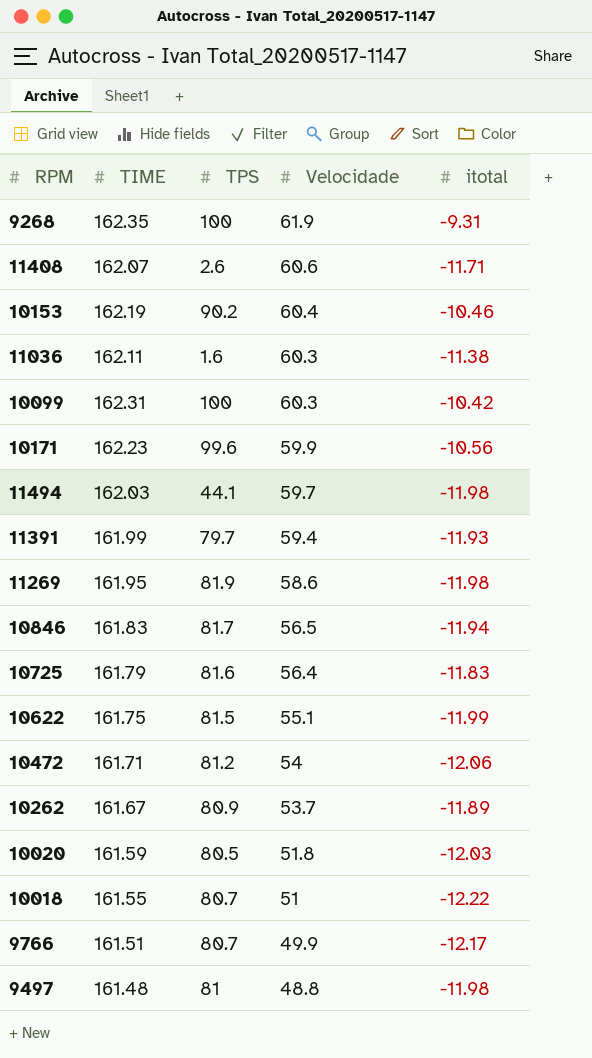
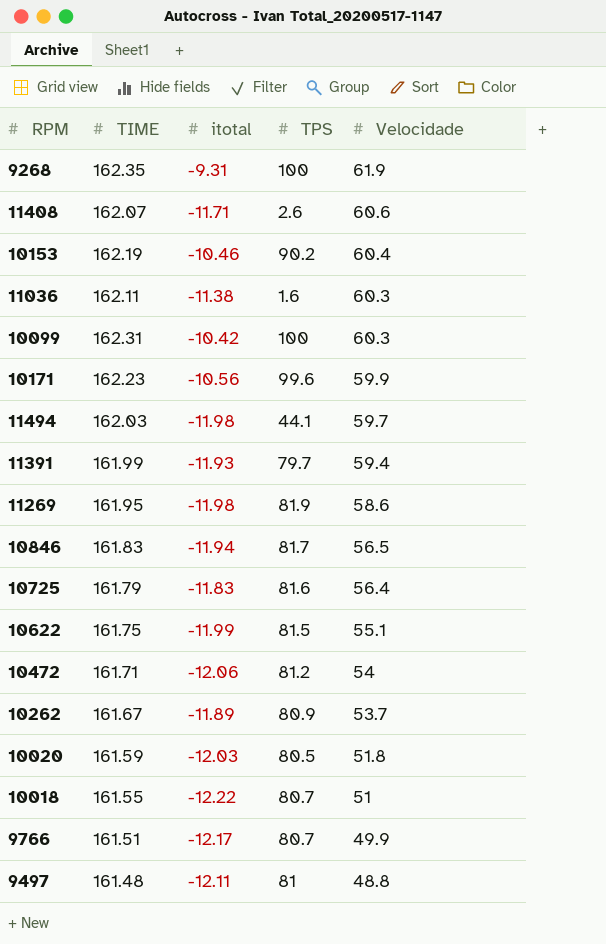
column itotal | position: 5 -> 3
9497 | itotal: -11.98 -> -12.11

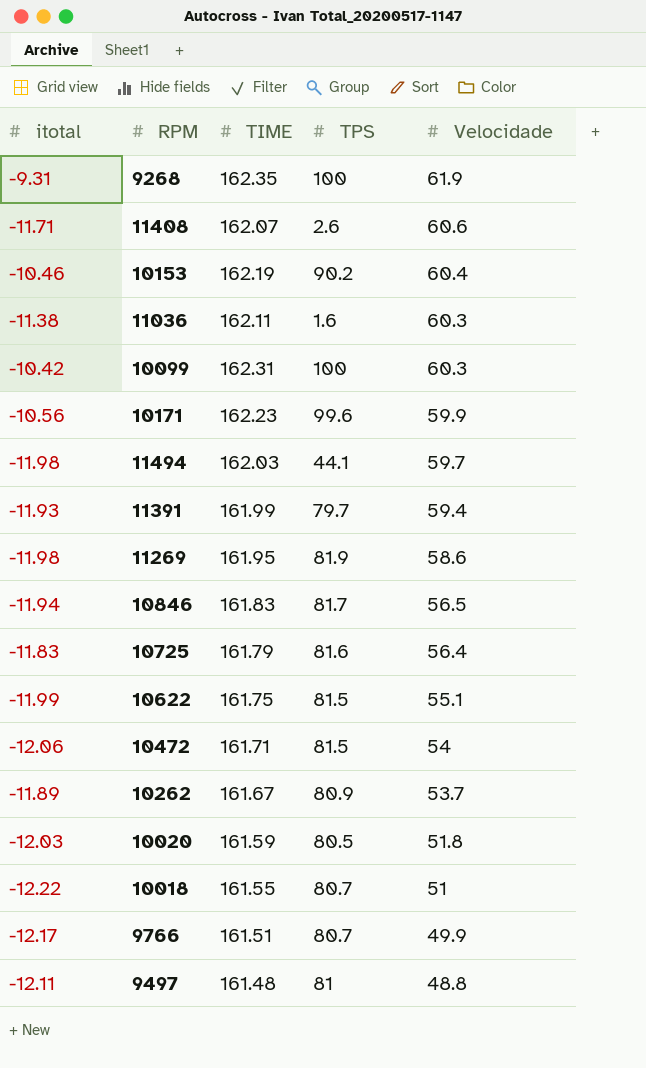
column itotal | position: 3 -> 1
10472 | TPS: 81.2 -> 81.5

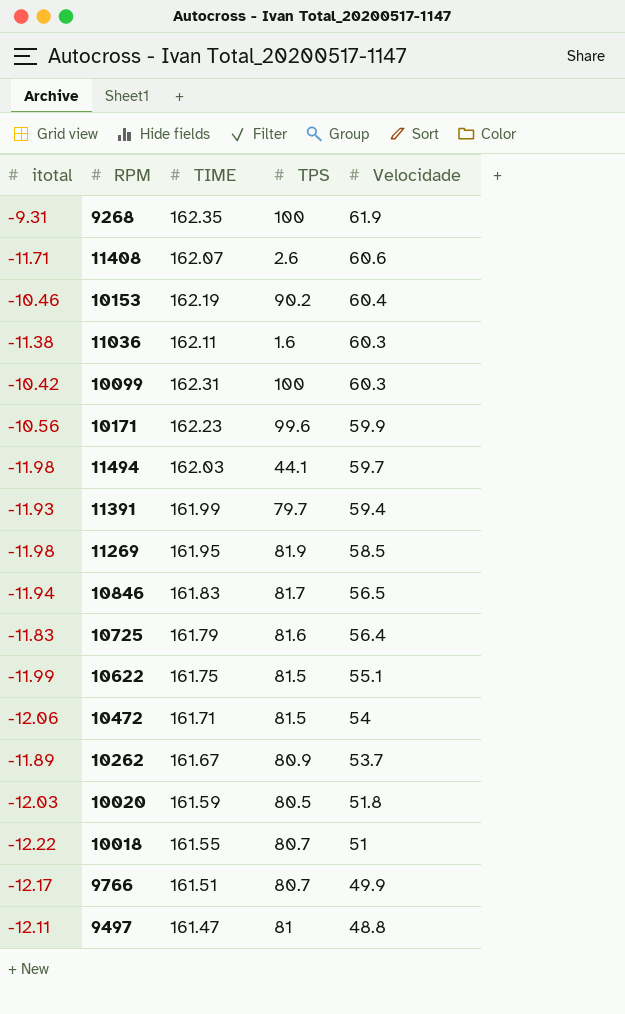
11269 | Velocidade: 58.6 -> 58.5
9497 | TIME: 161.48 -> 161.47

